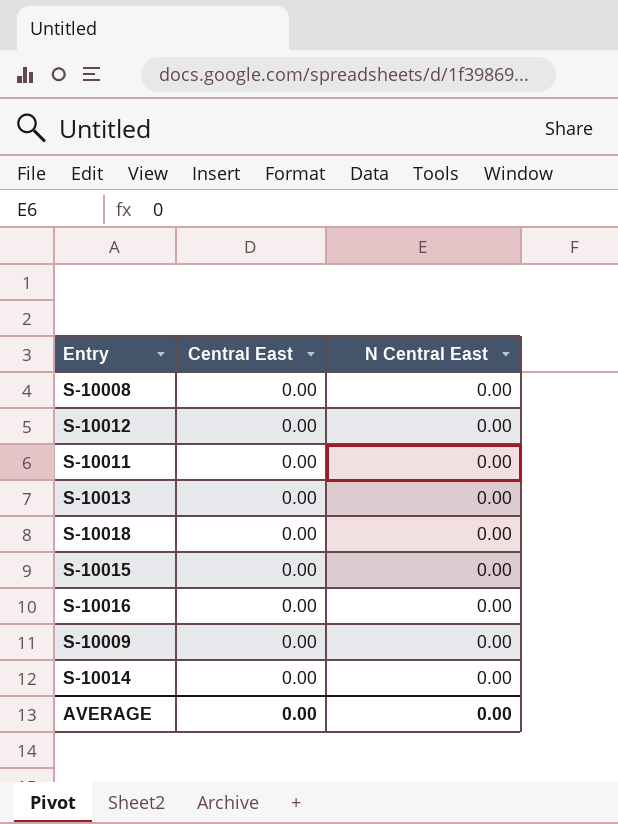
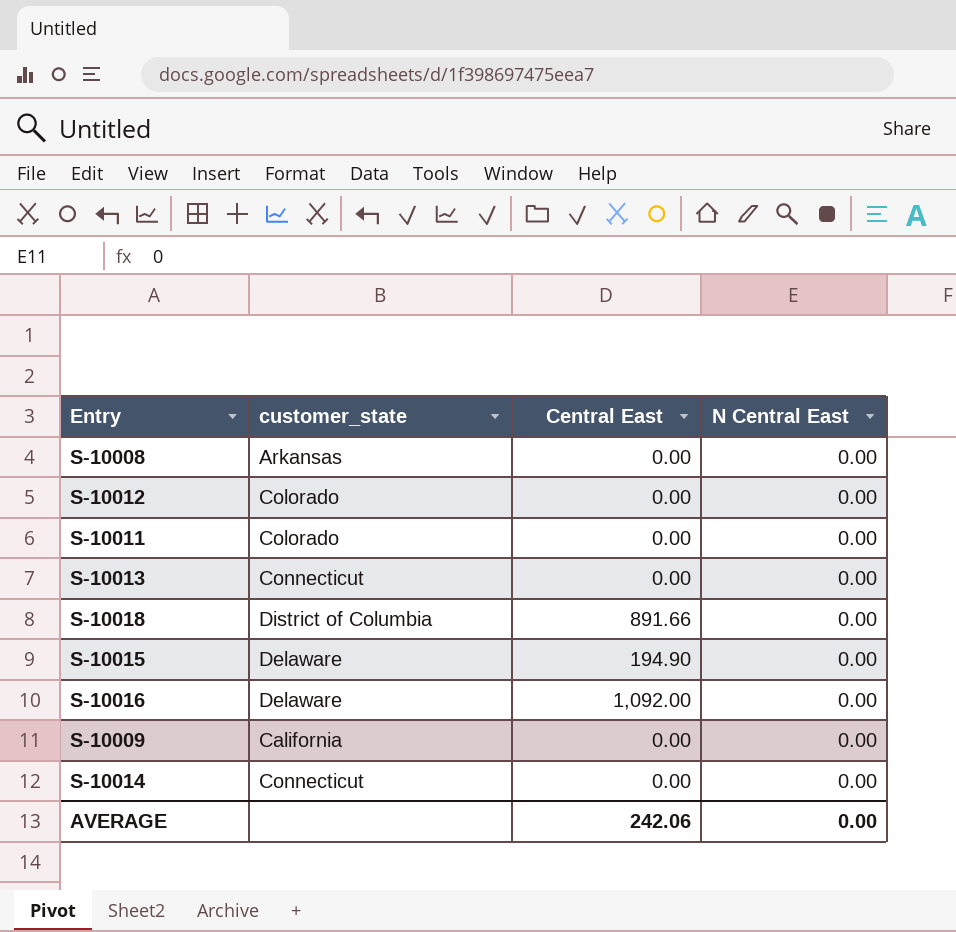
column customer_state | position: none -> 2
S-10018 | Central East: 0.00 -> 891.66
S-10015 | Central East: 0.00 -> 194.90
S-10016 | Central East: 0.00 -> 1,092.00
AVERAGE | Central East: 0.00 -> 242.06

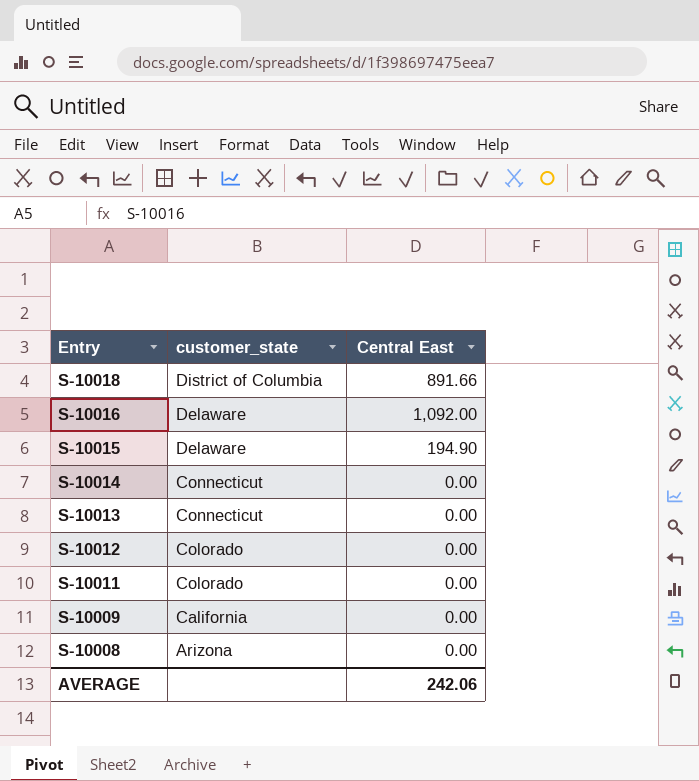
row order: none -> Entry descending
column N Central East | position: 4 -> none
S-10008 | customer_state: Arkansas -> Arizona

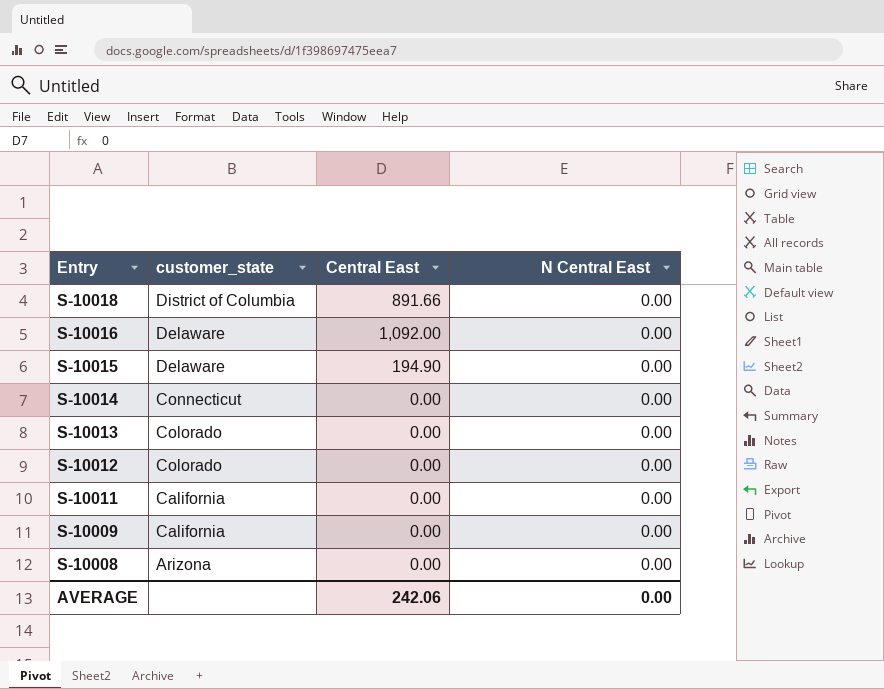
column N Central East | position: none -> 4
S-10013 | customer_state: Connecticut -> Colorado
S-10011 | customer_state: Colorado -> California

